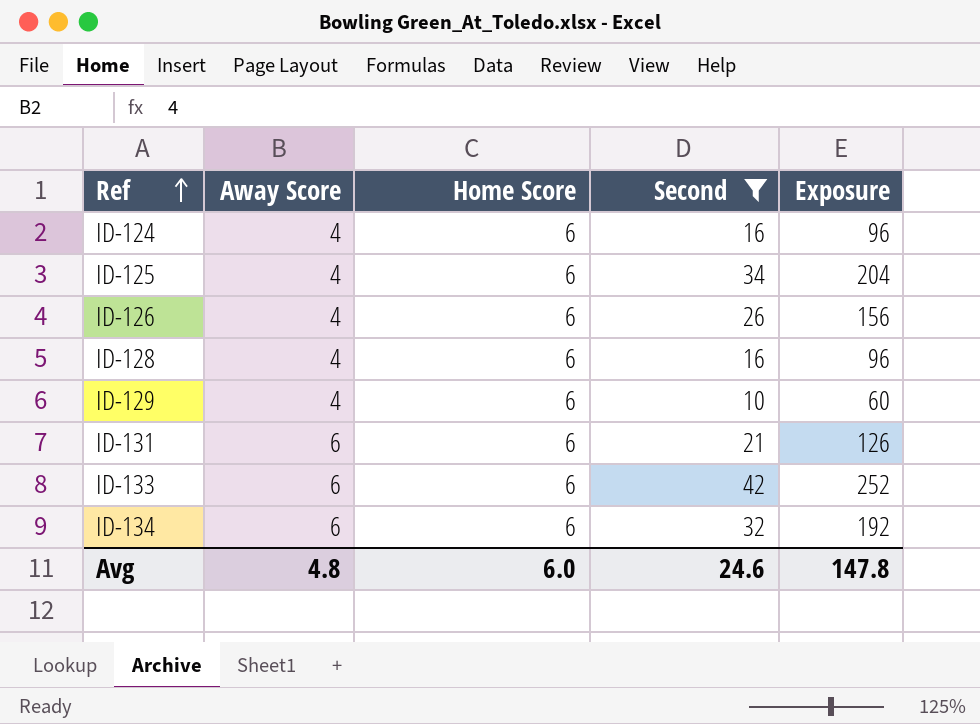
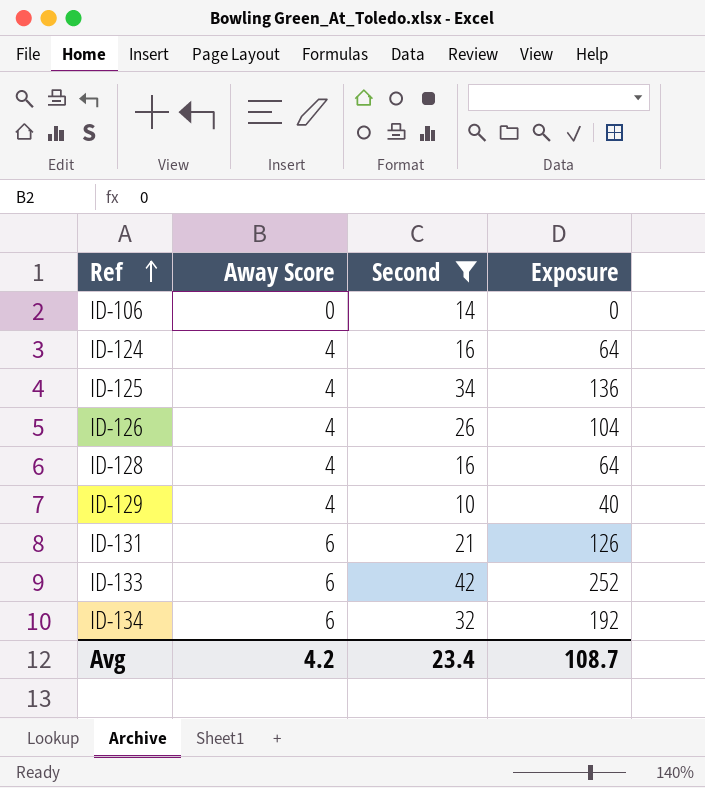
column Home Score | position: 3 -> none
column Exposure | formula: [Home Score] * [Second] -> [Away Score] * [Second]
row ID-106: none -> 0 | 14 | 0
Avg | Away Score: 4.8 -> 4.2
Avg | Second: 24.6 -> 23.4
Avg | Exposure: 147.8 -> 108.7

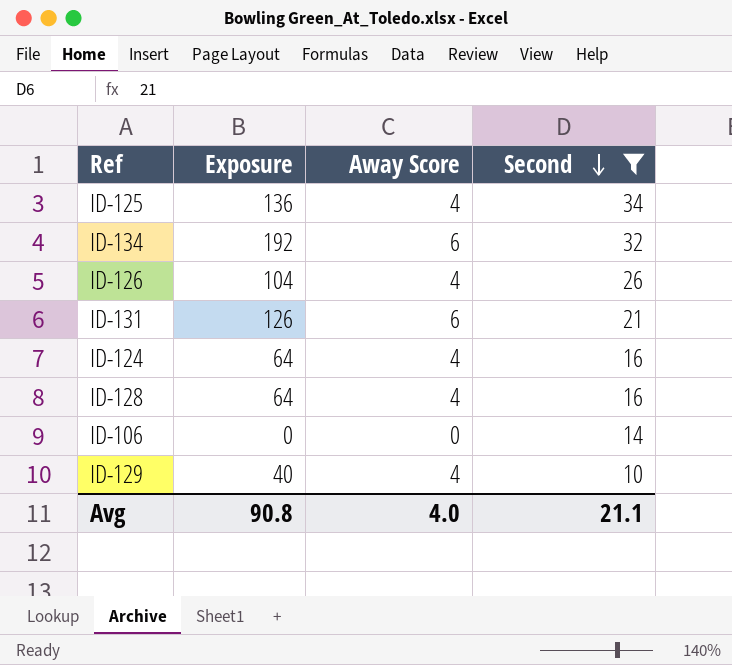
row order: Ref ascending -> Second descending
column Exposure | position: 4 -> 2
row ID-133: 6 | 42 | 252 -> none
Avg | Exposure: 108.7 -> 90.8
Avg | Away Score: 4.2 -> 4.0
Avg | Second: 23.4 -> 21.1

